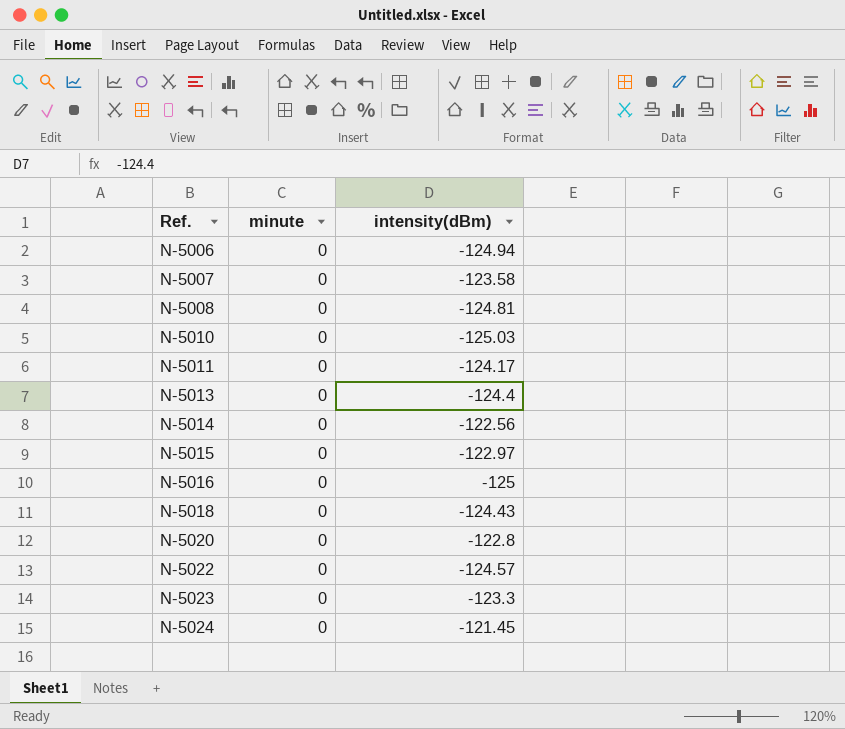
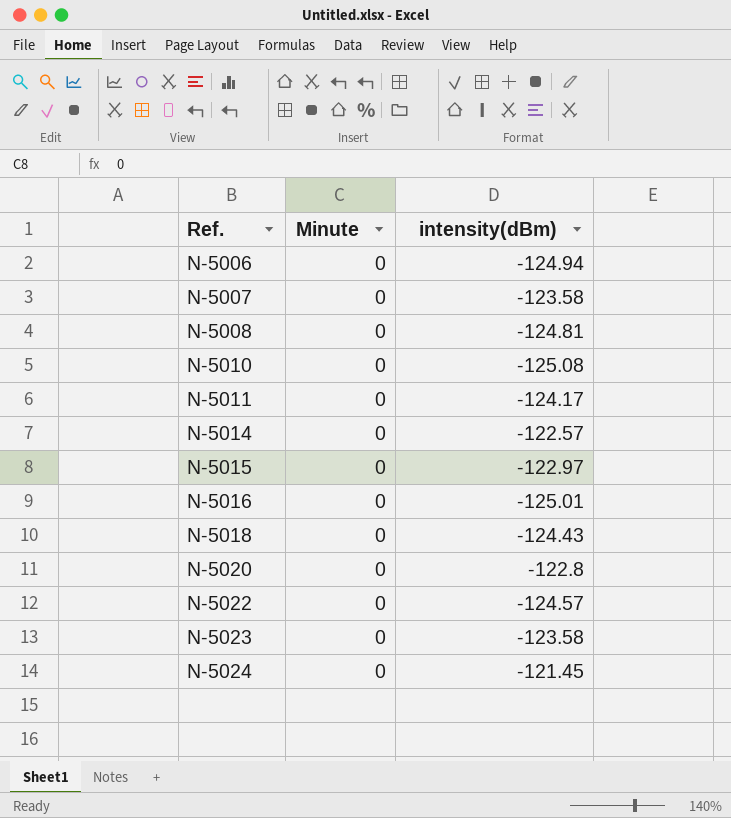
column name: minute -> Minute
row N-5013: 0 | -124.4 -> none
N-5010 | intensity(dBm): -125.03 -> -125.08
N-5014 | intensity(dBm): -122.56 -> -122.57
N-5016 | intensity(dBm): -125 -> -125.01
N-5023 | intensity(dBm): -123.3 -> -123.58

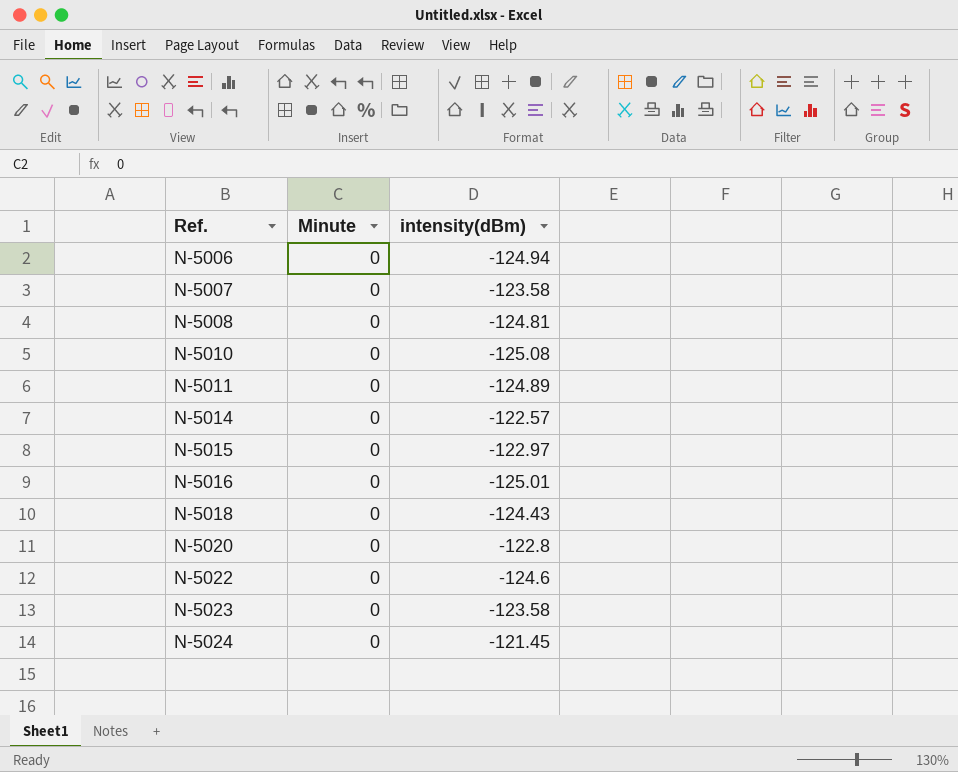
N-5011 | intensity(dBm): -124.17 -> -124.89
N-5022 | intensity(dBm): -124.57 -> -124.6

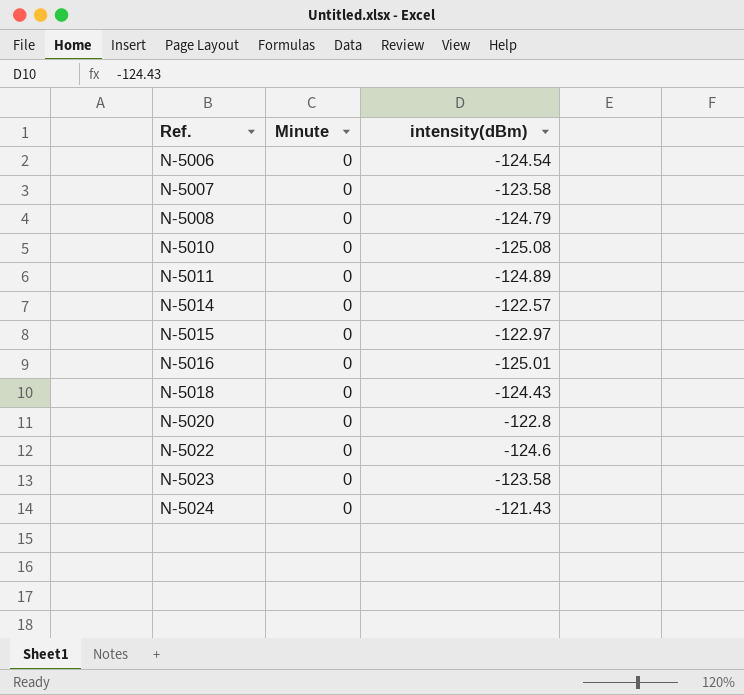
N-5006 | intensity(dBm): -124.94 -> -124.54
N-5008 | intensity(dBm): -124.81 -> -124.79
N-5024 | intensity(dBm): -121.45 -> -121.43

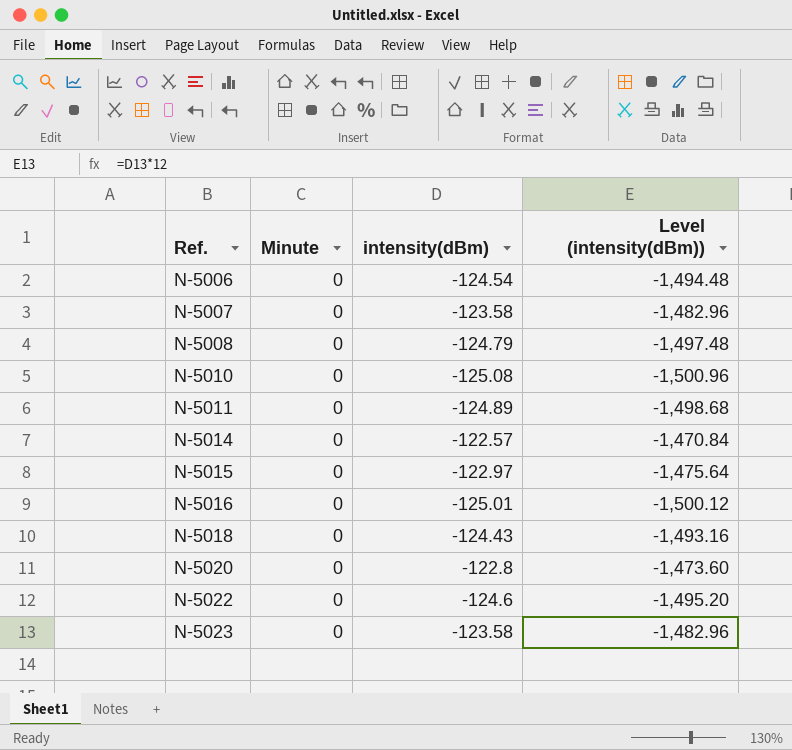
column Level (intensity(dBm)) | formula: none -> [intensity(dBm)] * 12
row N-5024: 0 | -121.43 -> none

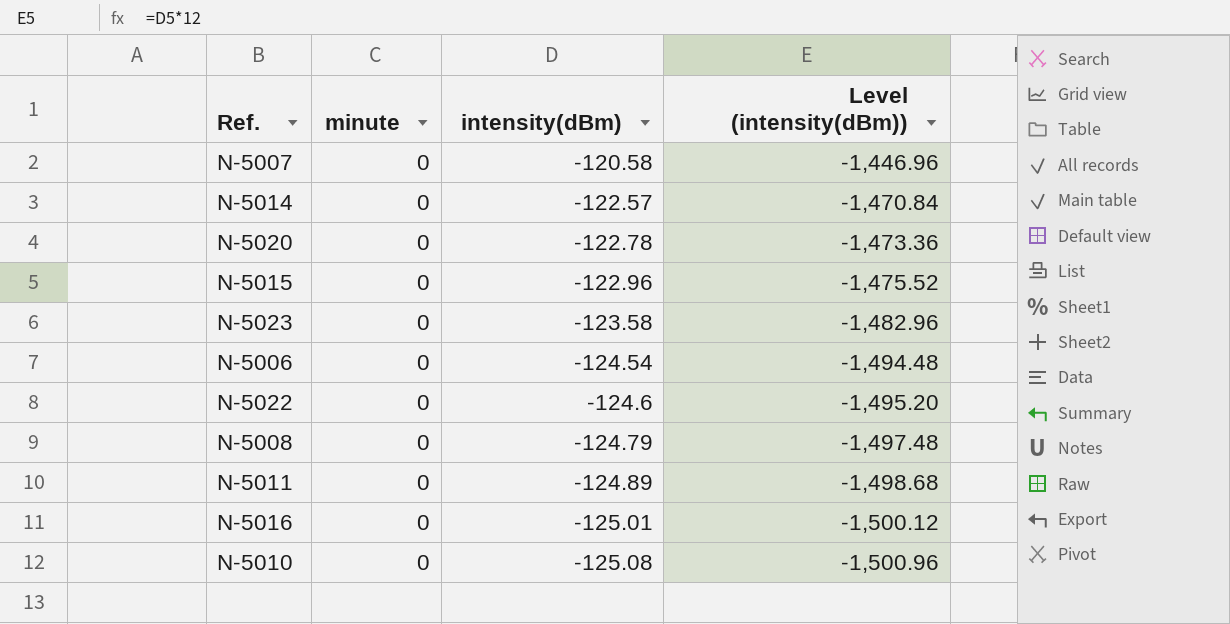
row order: Ref. ascending -> intensity(dBm) descending
column name: Minute -> minute
row N-5018: 0 | -124.43 | -1,493.16 -> none
N-5007 | intensity(dBm): -123.58 -> -120.58
N-5007 | Level (intensity(dBm)): -1,482.96 -> -1,446.96
N-5020 | intensity(dBm): -122.8 -> -122.78
N-5020 | Level (intensity(dBm)): -1,473.60 -> -1,473.36
N-5015 | intensity(dBm): -122.97 -> -122.96
N-5015 | Level (intensity(dBm)): -1,475.64 -> -1,475.52

